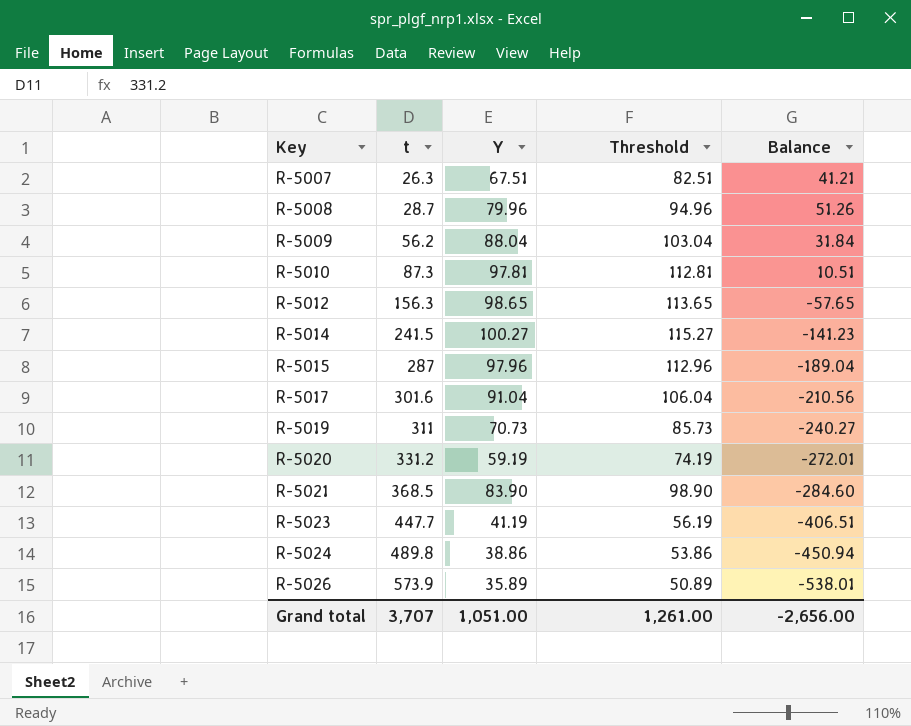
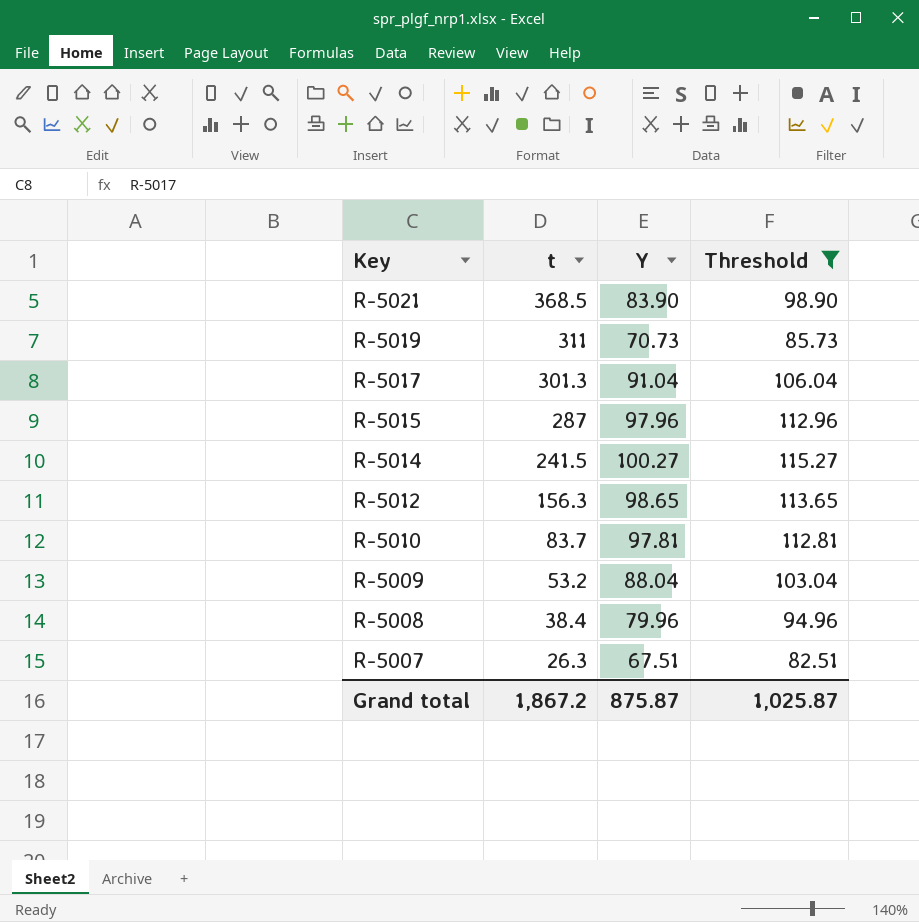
filter: none -> Threshold >= 82.51
row order: Key ascending -> Key descending
column Balance | formula: [Y] - [t] -> none
R-5017 | t: 301.6 -> 301.3
R-5010 | t: 87.3 -> 83.7
R-5009 | t: 56.2 -> 53.2
R-5008 | t: 28.7 -> 38.4
Grand total | t: 3,707 -> 1,867.2
Grand total | Y: 1,051.00 -> 875.87
Grand total | Threshold: 1,261.00 -> 1,025.87

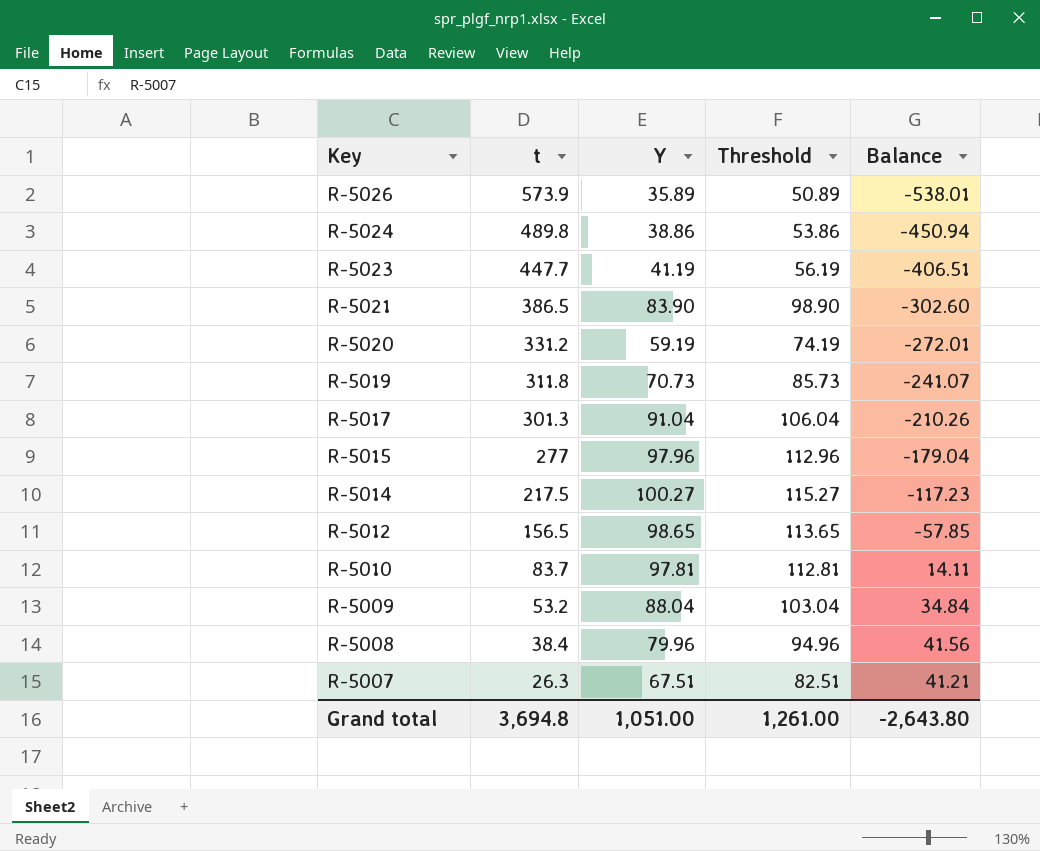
filter: Threshold >= 82.51 -> none
column Balance | formula: none -> [Y] - [t]
R-5021 | t: 368.5 -> 386.5
R-5019 | t: 311 -> 311.8
R-5015 | t: 287 -> 277
R-5014 | t: 241.5 -> 217.5
R-5012 | t: 156.3 -> 156.5
Grand total | t: 1,867.2 -> 3,694.8
Grand total | Y: 875.87 -> 1,051.00
Grand total | Threshold: 1,025.87 -> 1,261.00

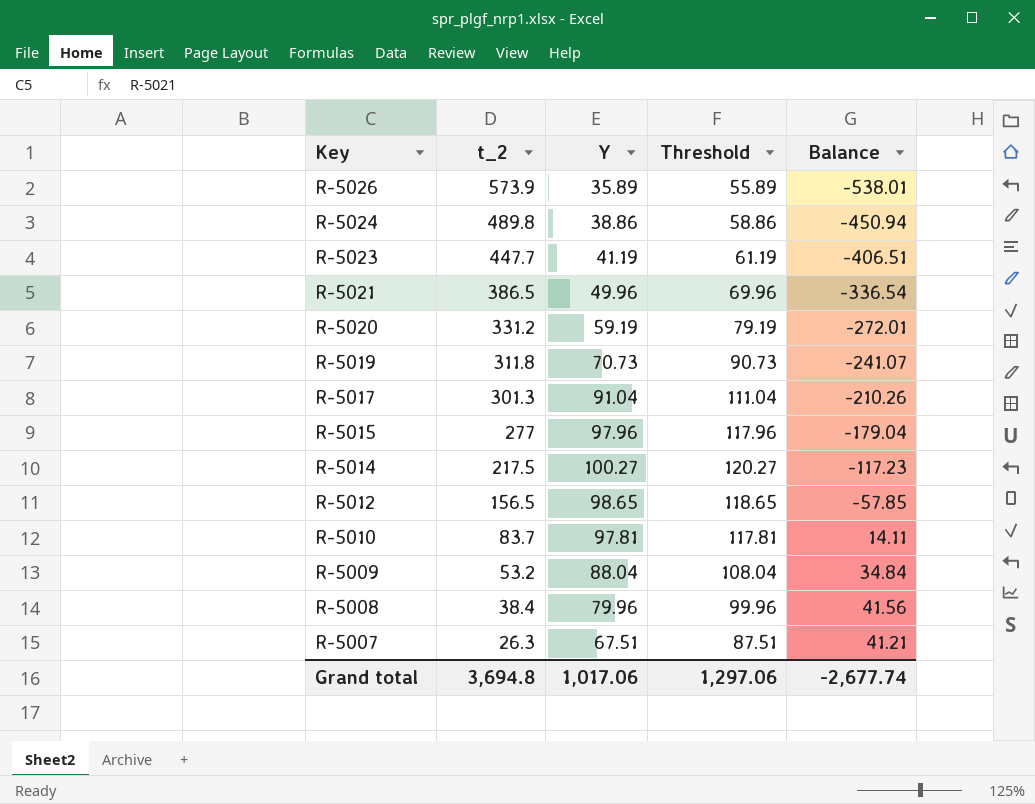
column name: t -> t_2
column Threshold | formula: [Y] + 15 -> [Y] + 20
R-5021 | Y: 83.90 -> 49.96
R-5021 | Balance: -302.60 -> -336.54
Grand total | Y: 1,051.00 -> 1,017.06
Grand total | Threshold: 1,261.00 -> 1,297.06
Grand total | Balance: -2,643.80 -> -2,677.74

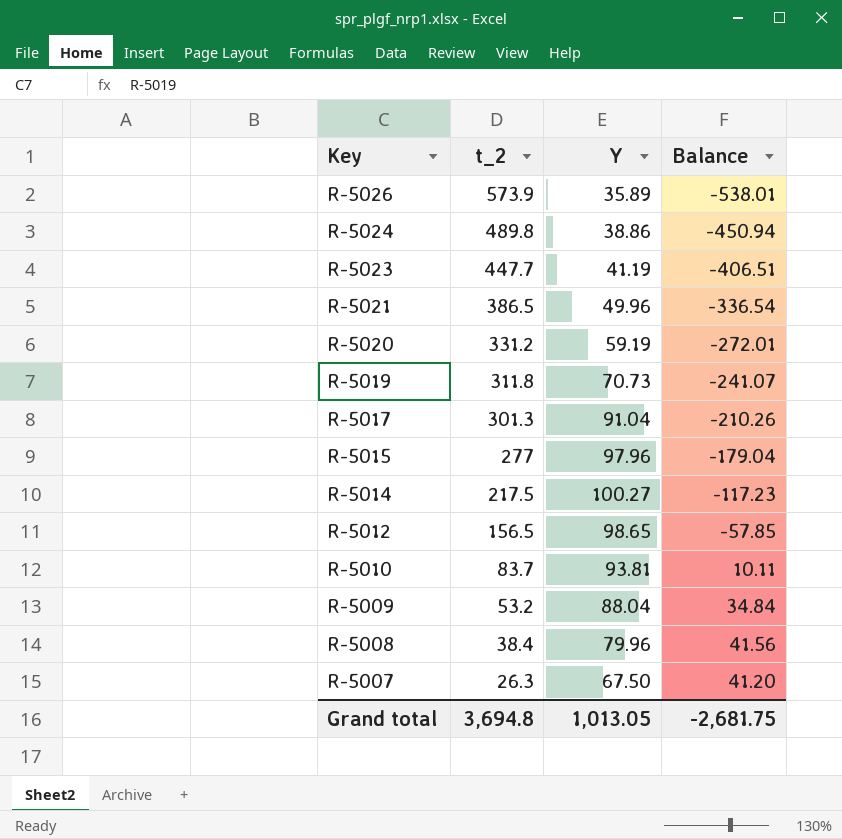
column Threshold | formula: [Y] + 20 -> none
R-5010 | Y: 97.81 -> 93.81
R-5010 | Balance: 14.11 -> 10.11
R-5007 | Y: 67.51 -> 67.50
R-5007 | Balance: 41.21 -> 41.20
Grand total | Y: 1,017.06 -> 1,013.05
Grand total | Balance: -2,677.74 -> -2,681.75

